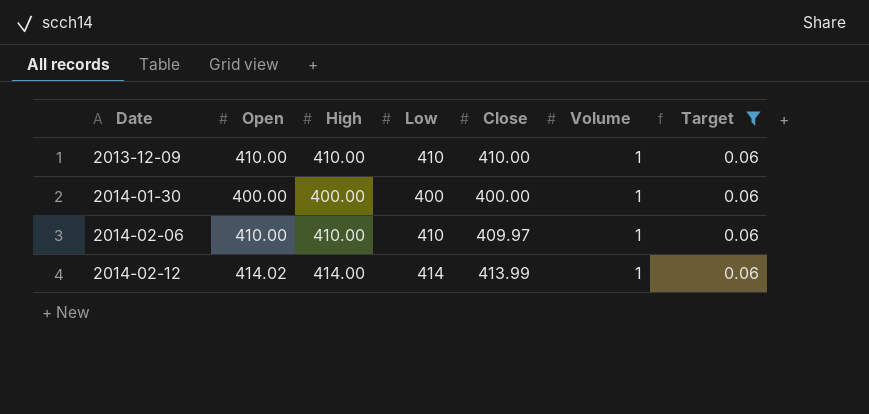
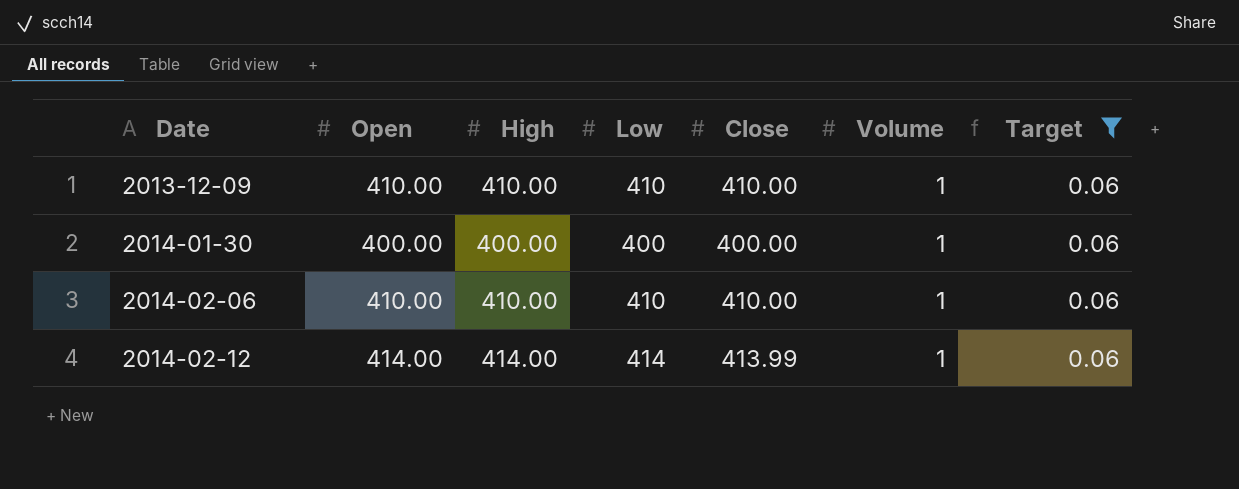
2014-02-06 | Close: 409.97 -> 410.00
2014-02-12 | Open: 414.02 -> 414.00

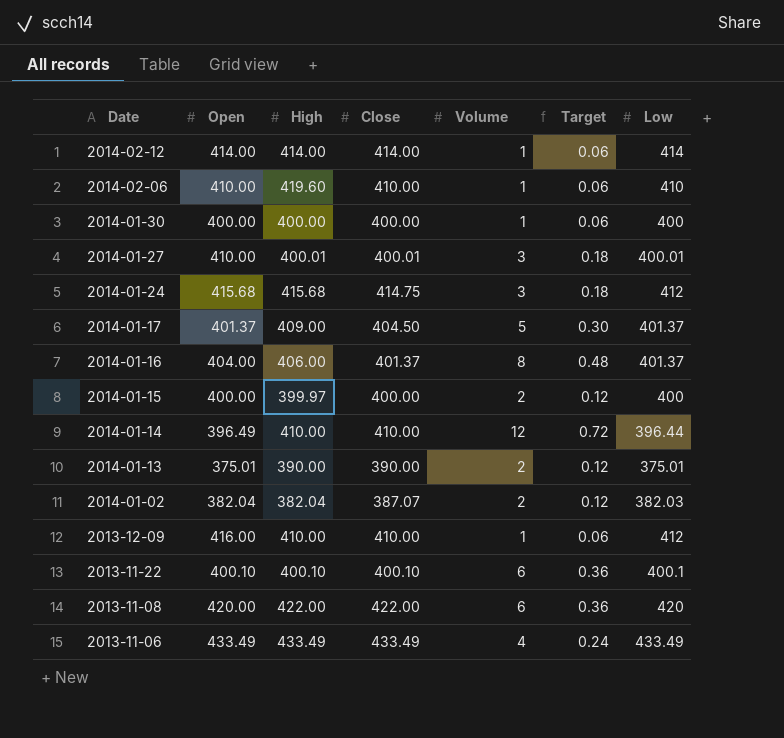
filter: Target = 0.06 -> none
row order: Date ascending -> Date descending
column Low | position: 4 -> 7
2014-02-12 | Close: 413.99 -> 414.00
2014-02-06 | High: 410.00 -> 419.60
2013-12-09 | Open: 410.00 -> 416.00
2013-12-09 | Low: 410 -> 412

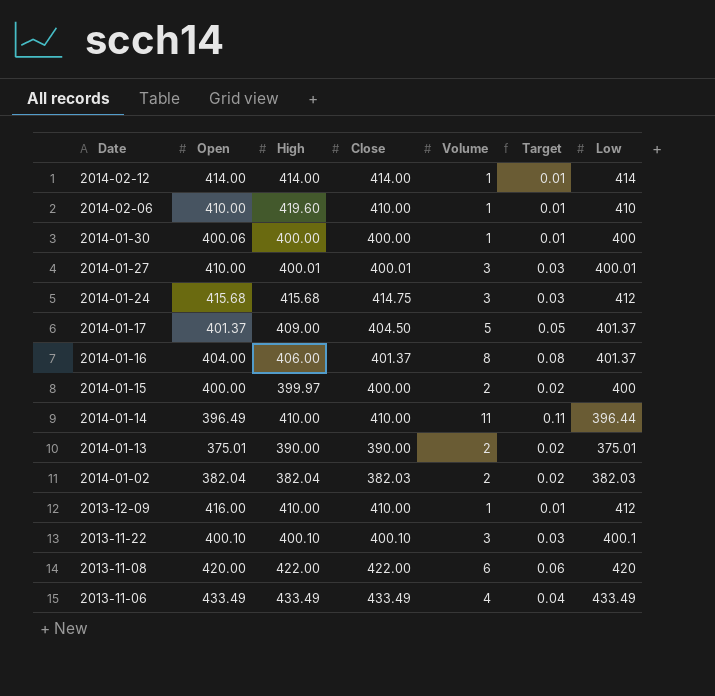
column Target | formula: [Volume] * 0.06 -> [Volume] * 0.01
2014-01-30 | Open: 400.00 -> 400.06
2014-01-14 | Volume: 12 -> 11
2014-01-02 | Close: 387.07 -> 382.03
2013-11-22 | Volume: 6 -> 3

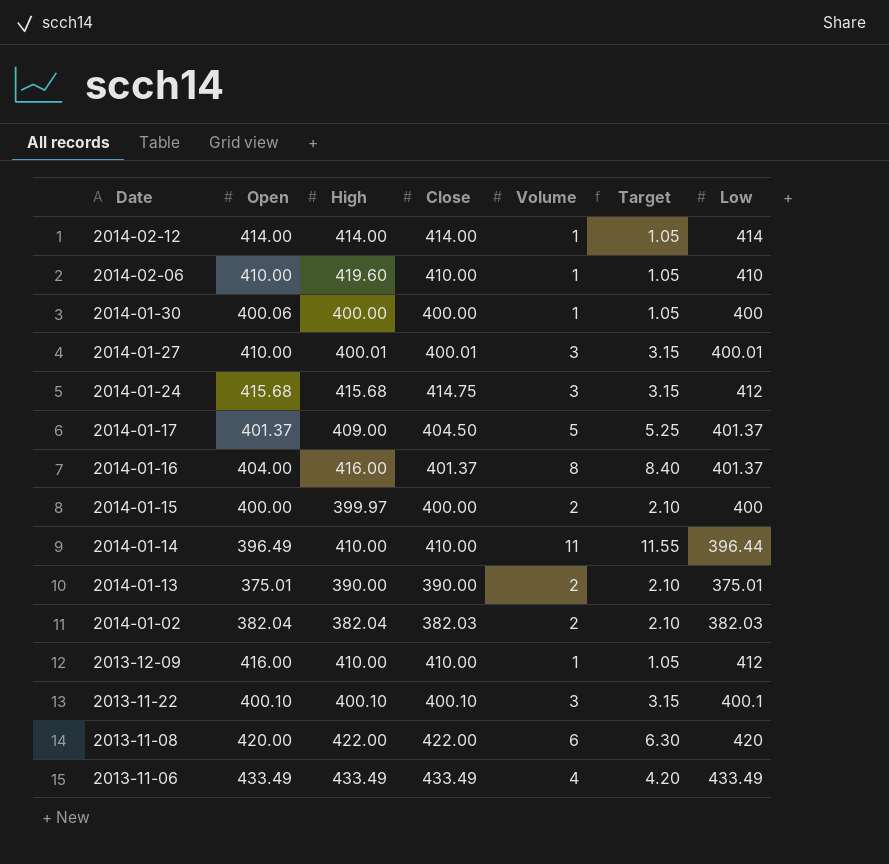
column Target | formula: [Volume] * 0.01 -> [Volume] * 1.05
2014-01-16 | High: 406.00 -> 416.00

